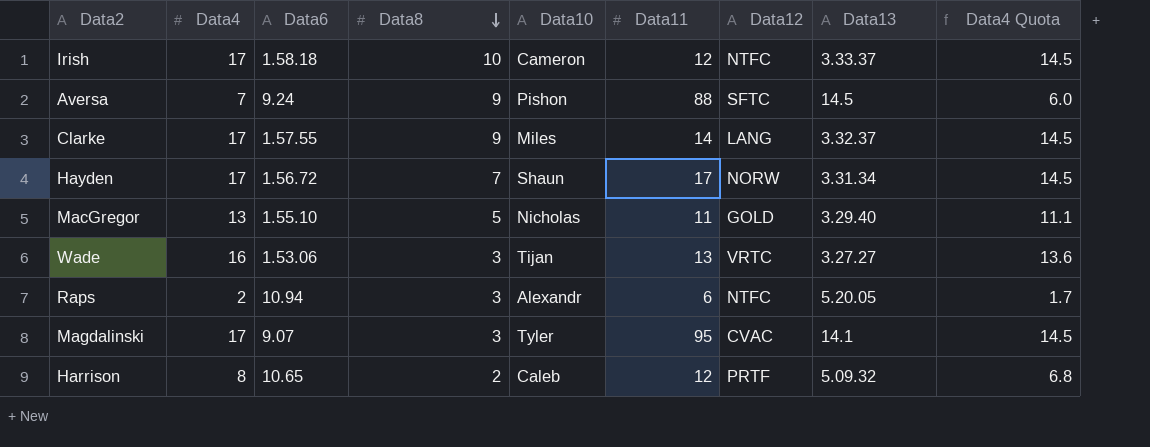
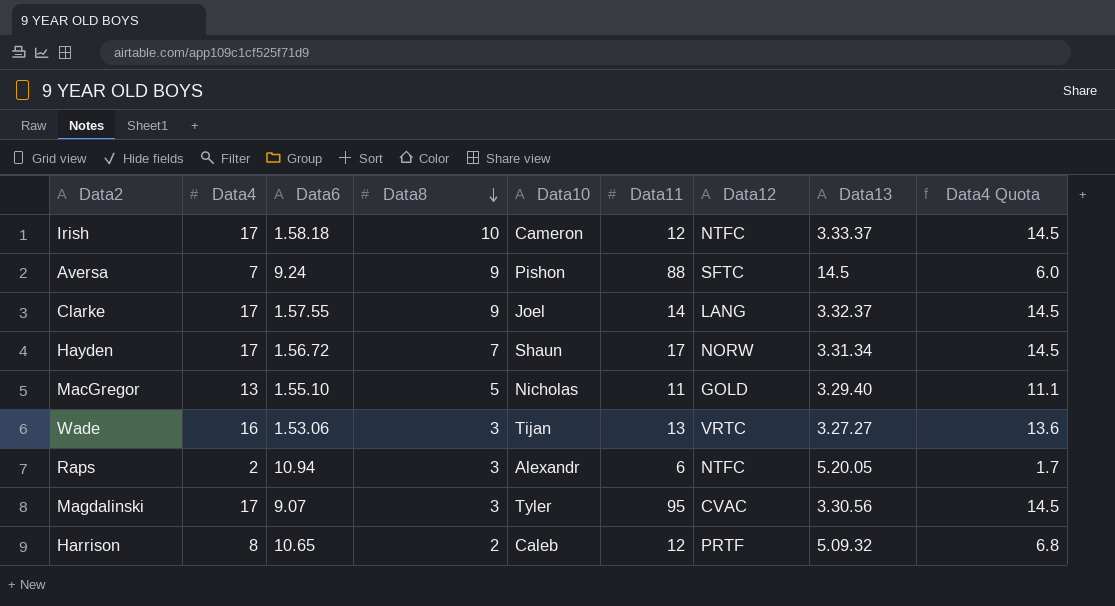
Clarke | Data10: Miles -> Joel
Magdalinski | Data13: 14.1 -> 3.30.56

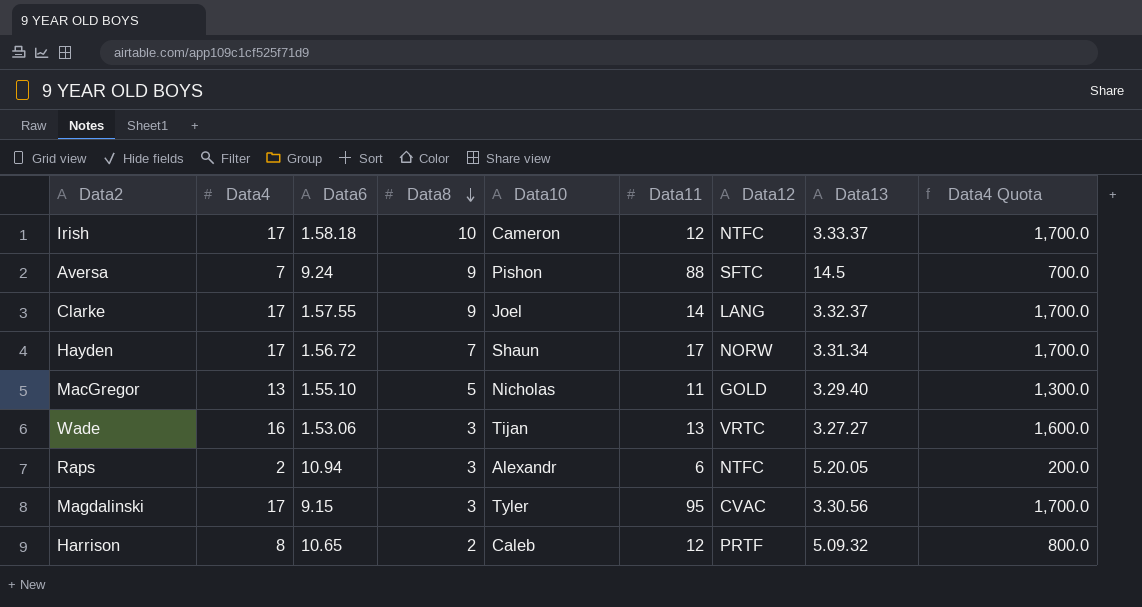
column Data4 Quota | formula: [Data4] * 0.85 -> [Data4] * 100
Magdalinski | Data6: 9.07 -> 9.15

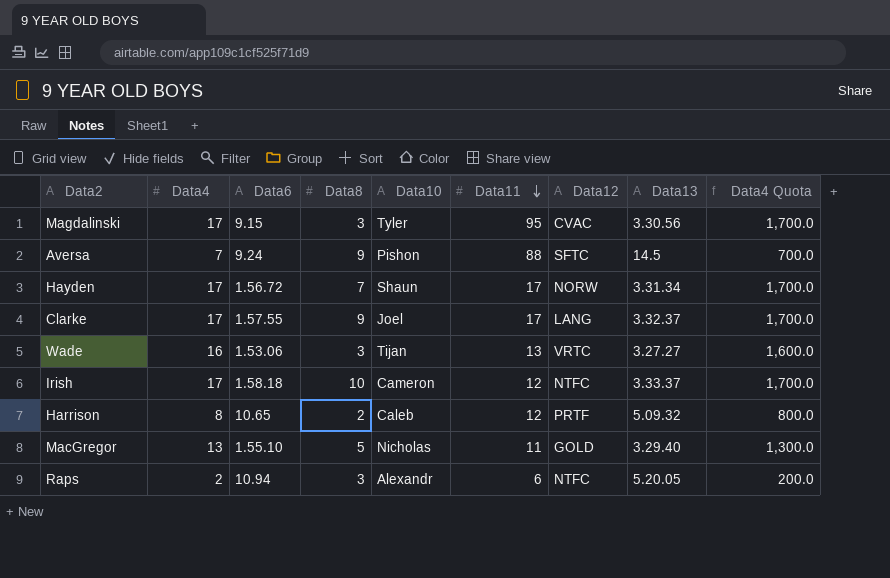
row order: Data8 descending -> Data11 descending
Clarke | Data11: 14 -> 17

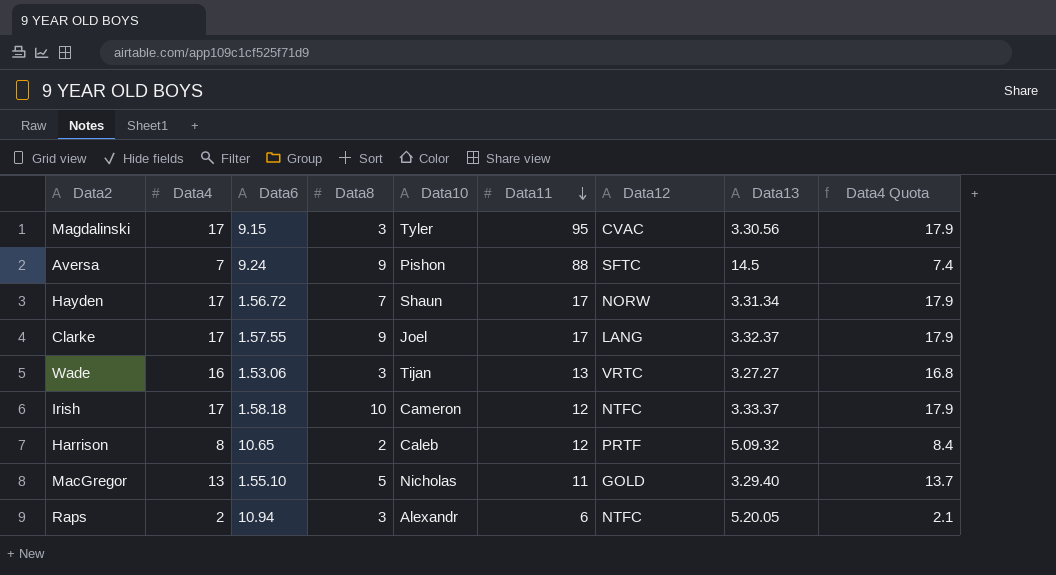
column Data4 Quota | formula: [Data4] * 100 -> [Data4] * 1.05

